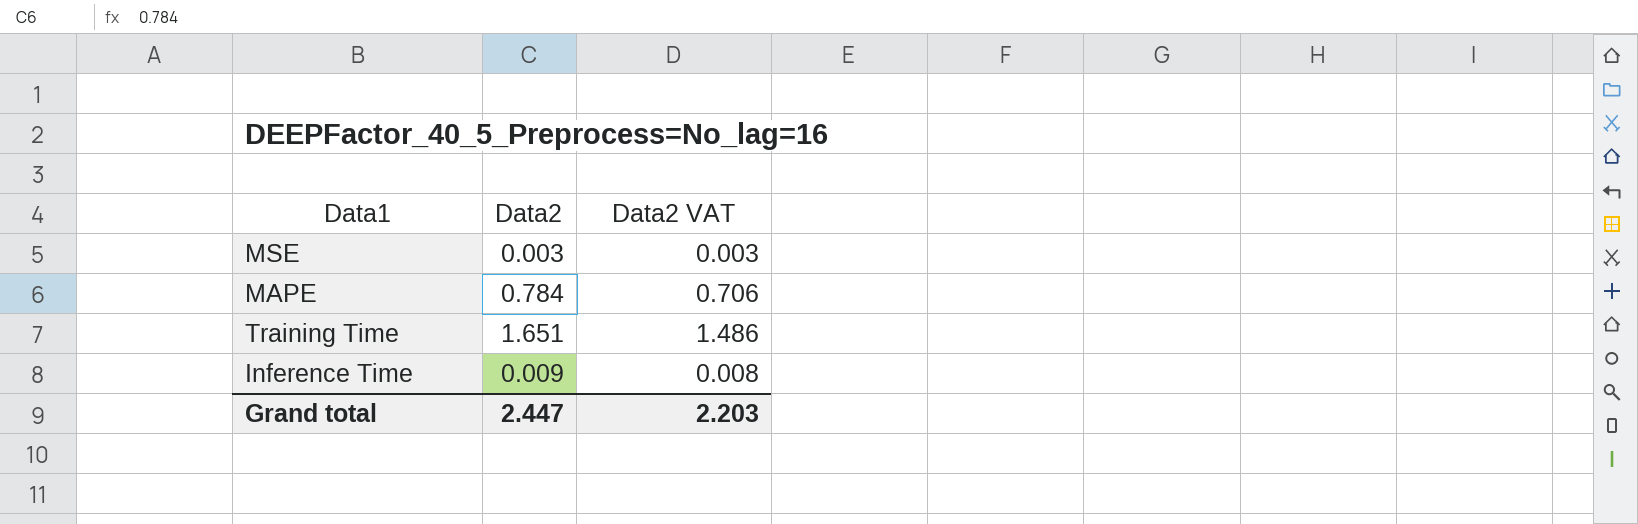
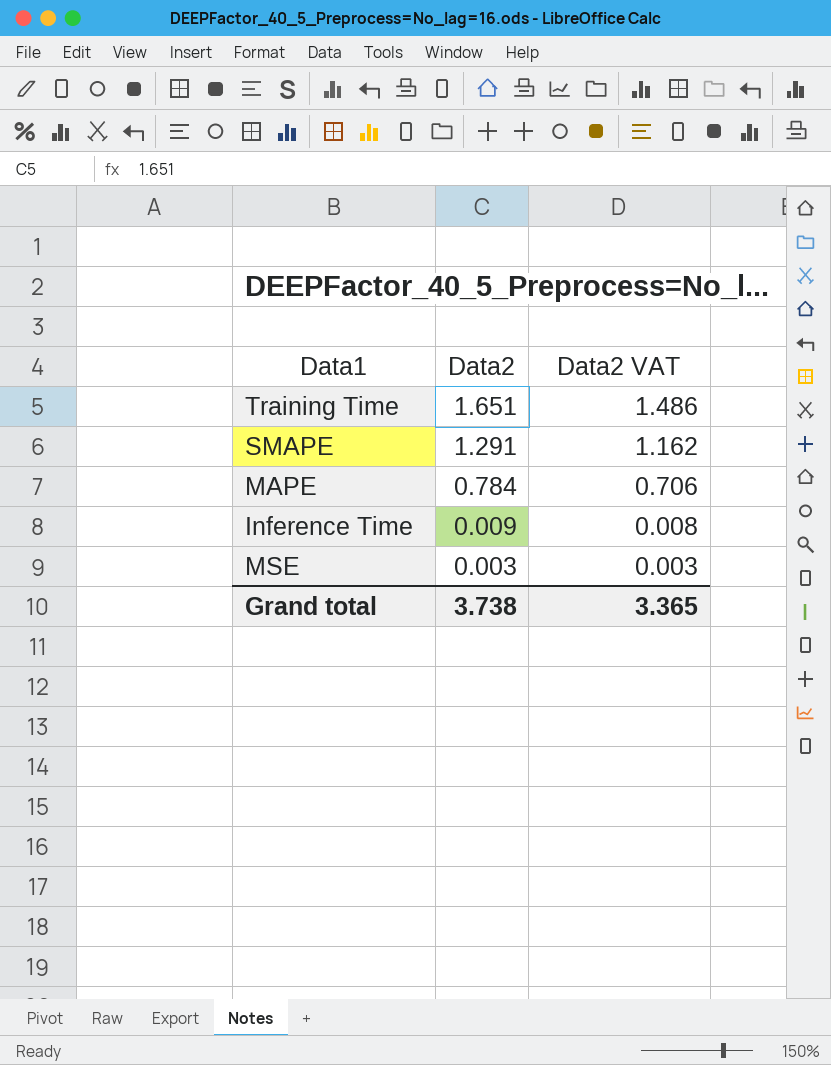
row order: none -> Data2 descending
row SMAPE: none -> 1.291 | 1.162
Grand total | Data2: 2.447 -> 3.738
Grand total | Data2 VAT: 2.203 -> 3.365

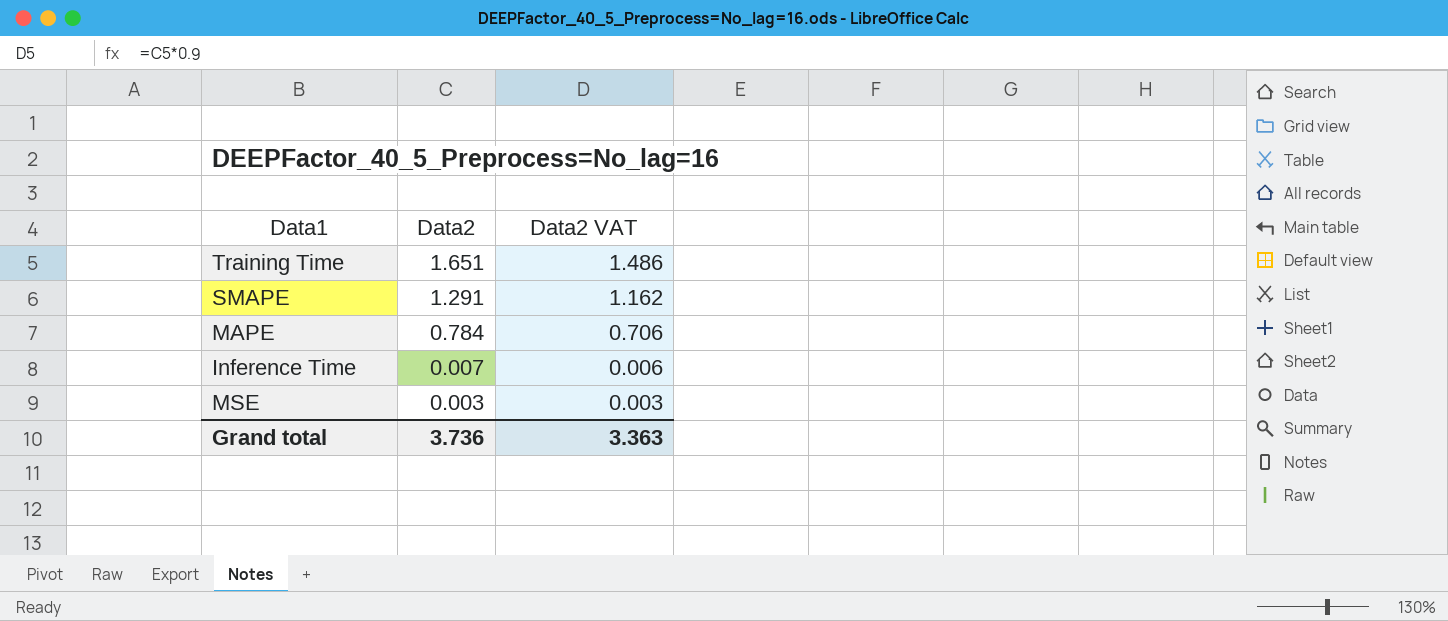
Inference Time | Data2: 0.009 -> 0.007
Inference Time | Data2 VAT: 0.008 -> 0.006
Grand total | Data2: 3.738 -> 3.736
Grand total | Data2 VAT: 3.365 -> 3.363

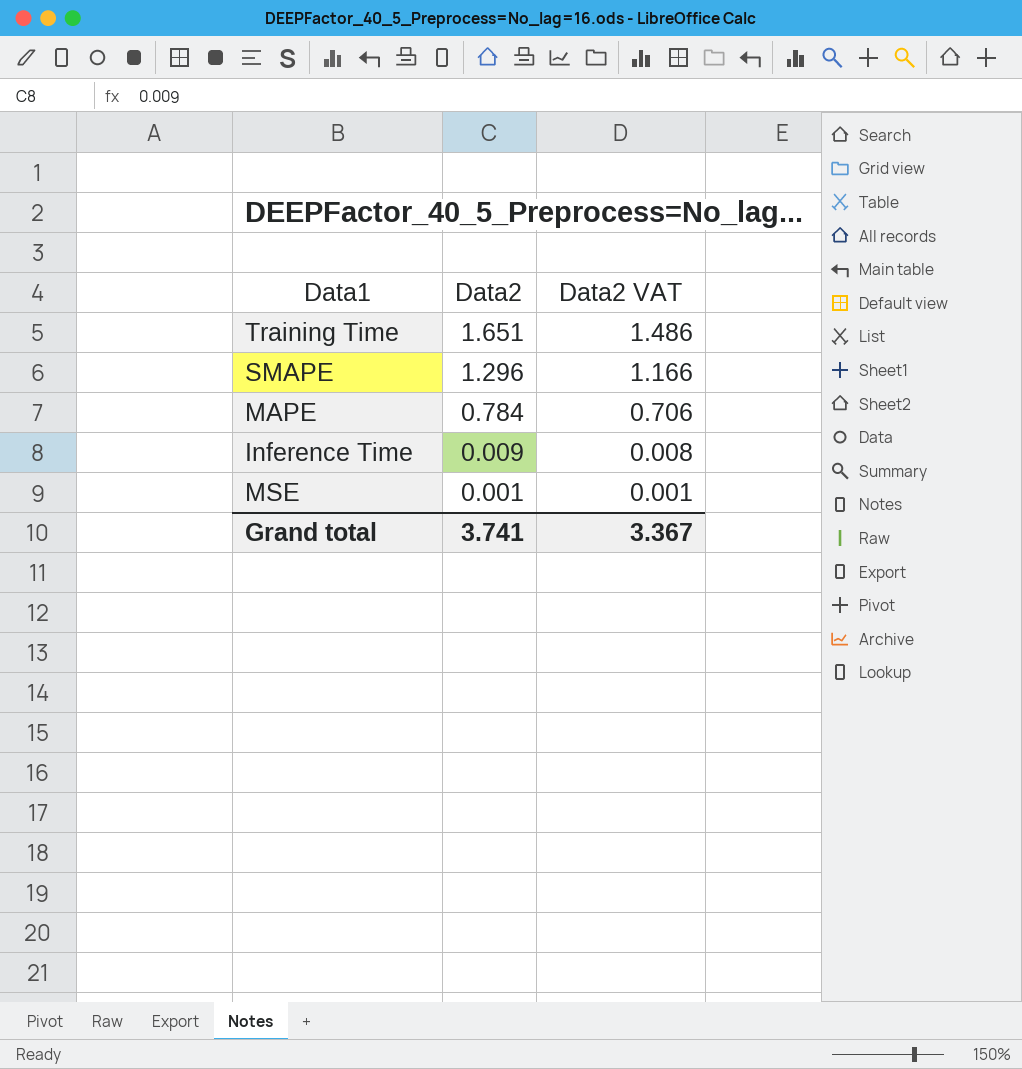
SMAPE | Data2: 1.291 -> 1.296
SMAPE | Data2 VAT: 1.162 -> 1.166
Inference Time | Data2: 0.007 -> 0.009
Inference Time | Data2 VAT: 0.006 -> 0.008
MSE | Data2: 0.003 -> 0.001
MSE | Data2 VAT: 0.003 -> 0.001
Grand total | Data2: 3.736 -> 3.741
Grand total | Data2 VAT: 3.363 -> 3.367

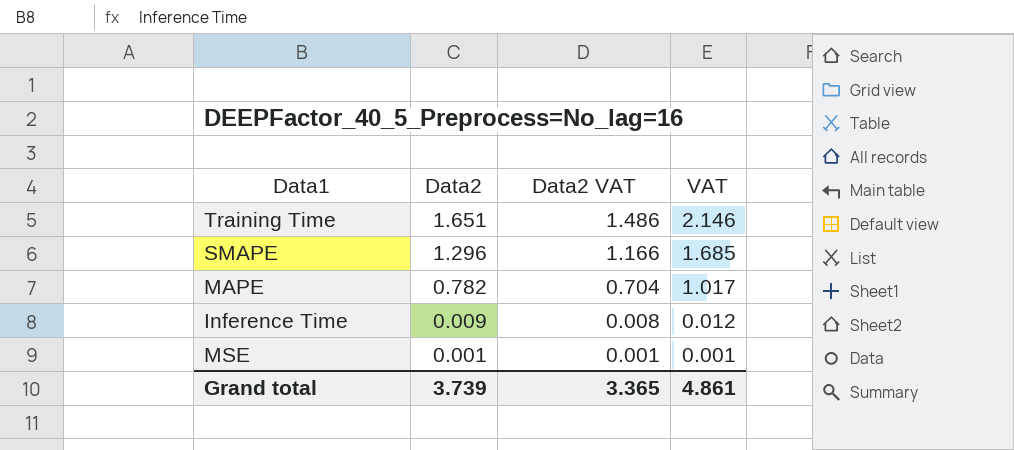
column VAT | formula: none -> [Data2] * 1.3
MAPE | Data2: 0.784 -> 0.782
MAPE | Data2 VAT: 0.706 -> 0.704
Grand total | Data2: 3.741 -> 3.739
Grand total | Data2 VAT: 3.367 -> 3.365

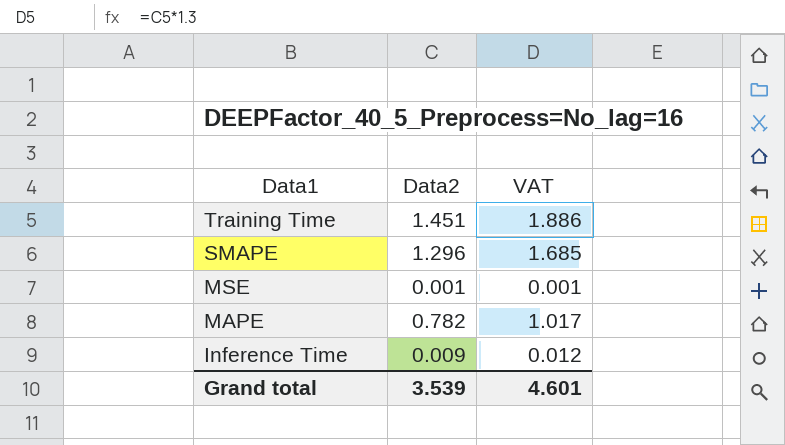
row order: Data2 descending -> Data1 descending
column Data2 VAT | formula: [Data2] * 0.9 -> none
Training Time | Data2: 1.651 -> 1.451
Training Time | VAT: 2.146 -> 1.886
Grand total | Data2: 3.739 -> 3.539
Grand total | VAT: 4.861 -> 4.601

